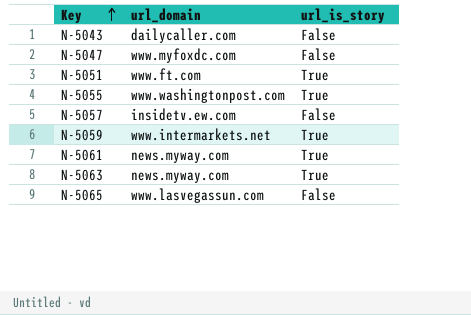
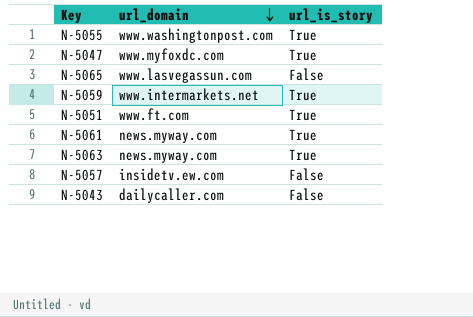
row order: Key ascending -> url_domain descending
N-5047 | url_is_story: False -> True

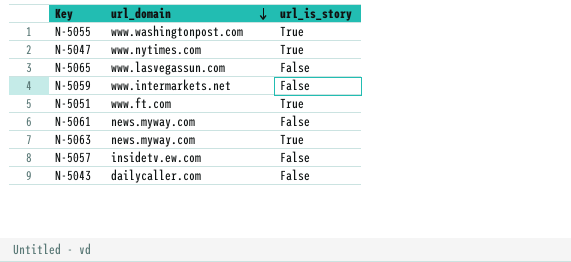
N-5047 | url_domain: www.myfoxdc.com -> www.nytimes.com
N-5059 | url_is_story: True -> False
N-5061 | url_is_story: True -> False

